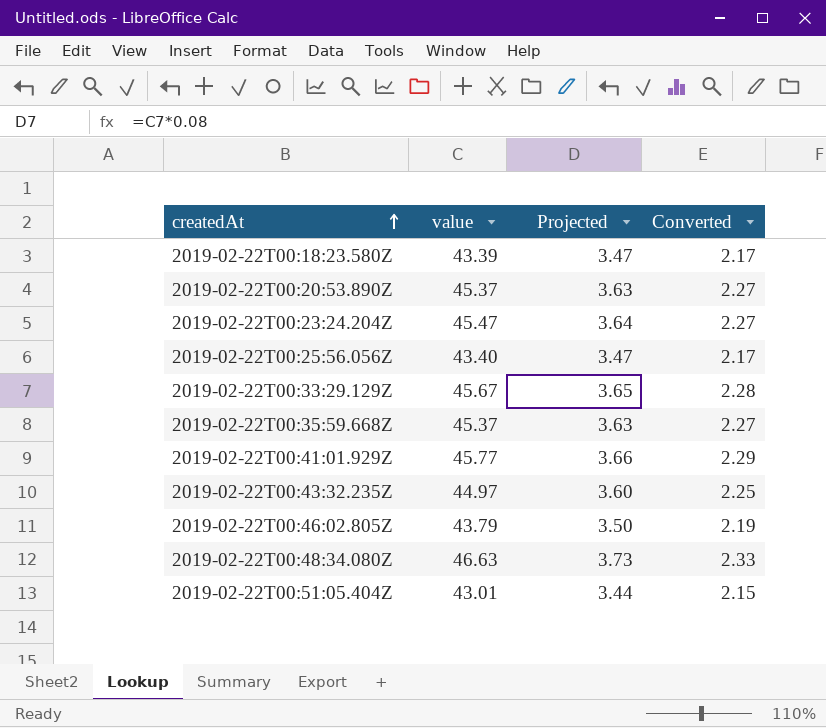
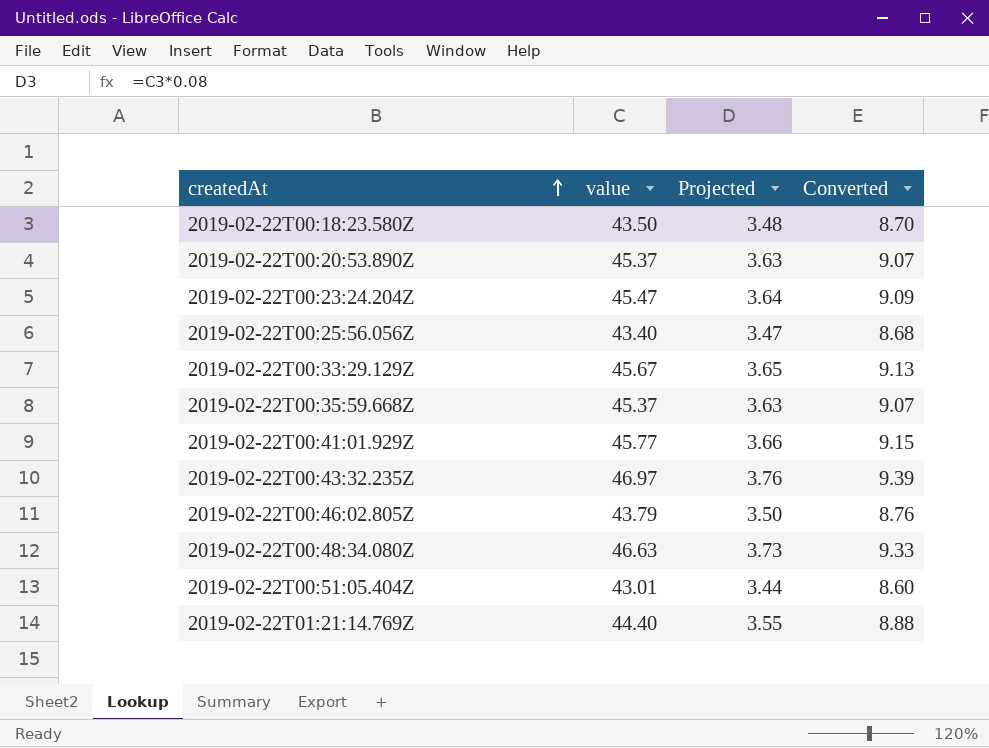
column Converted | formula: [value] * 0.05 -> [value] * 0.2
2019-02-22T00:18:23.580Z | value: 43.39 -> 43.50
2019-02-22T00:18:23.580Z | Projected: 3.47 -> 3.48
2019-02-22T00:43:32.235Z | value: 44.97 -> 46.97
2019-02-22T00:43:32.235Z | Projected: 3.60 -> 3.76
row 2019-02-22T01:21:14.769Z: none -> 44.40 | 3.55 | 8.88

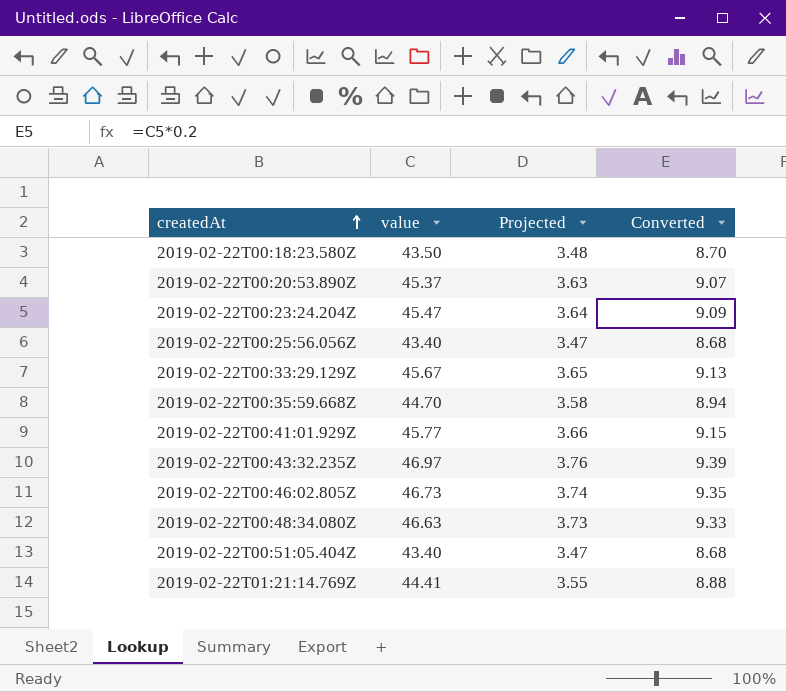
2019-02-22T00:35:59.668Z | value: 45.37 -> 44.70
2019-02-22T00:35:59.668Z | Projected: 3.63 -> 3.58
2019-02-22T00:35:59.668Z | Converted: 9.07 -> 8.94
2019-02-22T00:46:02.805Z | value: 43.79 -> 46.73
2019-02-22T00:46:02.805Z | Projected: 3.50 -> 3.74
2019-02-22T00:46:02.805Z | Converted: 8.76 -> 9.35
2019-02-22T00:51:05.404Z | value: 43.01 -> 43.40
2019-02-22T00:51:05.404Z | Projected: 3.44 -> 3.47
2019-02-22T00:51:05.404Z | Converted: 8.60 -> 8.68
2019-02-22T01:21:14.769Z | value: 44.40 -> 44.41

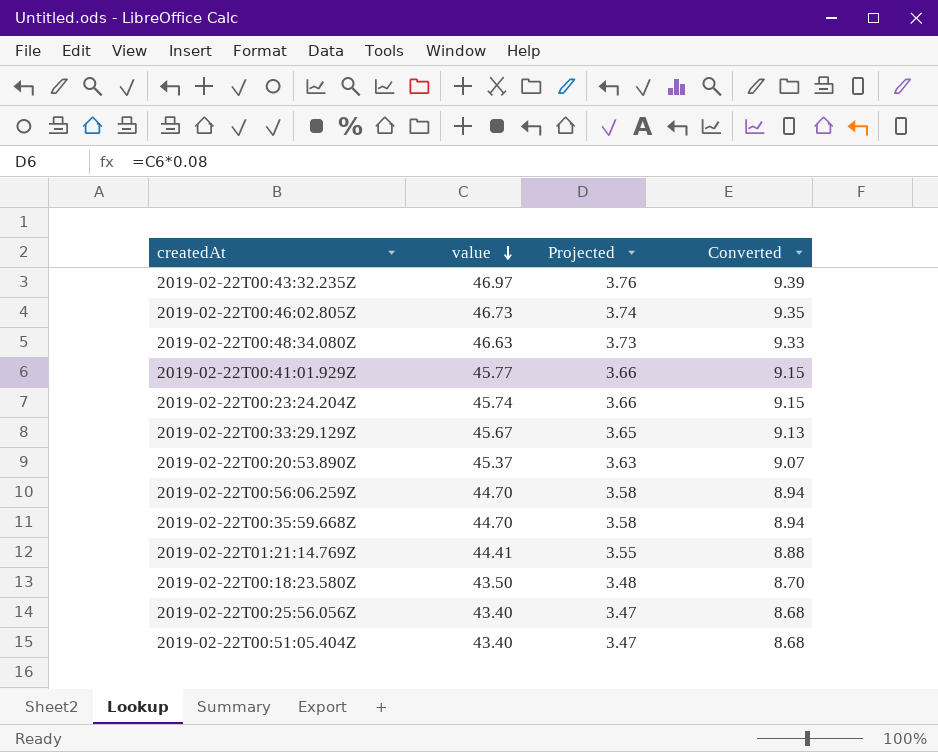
row order: createdAt ascending -> value descending
2019-02-22T00:23:24.204Z | value: 45.47 -> 45.74
2019-02-22T00:23:24.204Z | Projected: 3.64 -> 3.66
2019-02-22T00:23:24.204Z | Converted: 9.09 -> 9.15
row 2019-02-22T00:56:06.259Z: none -> 44.70 | 3.58 | 8.94

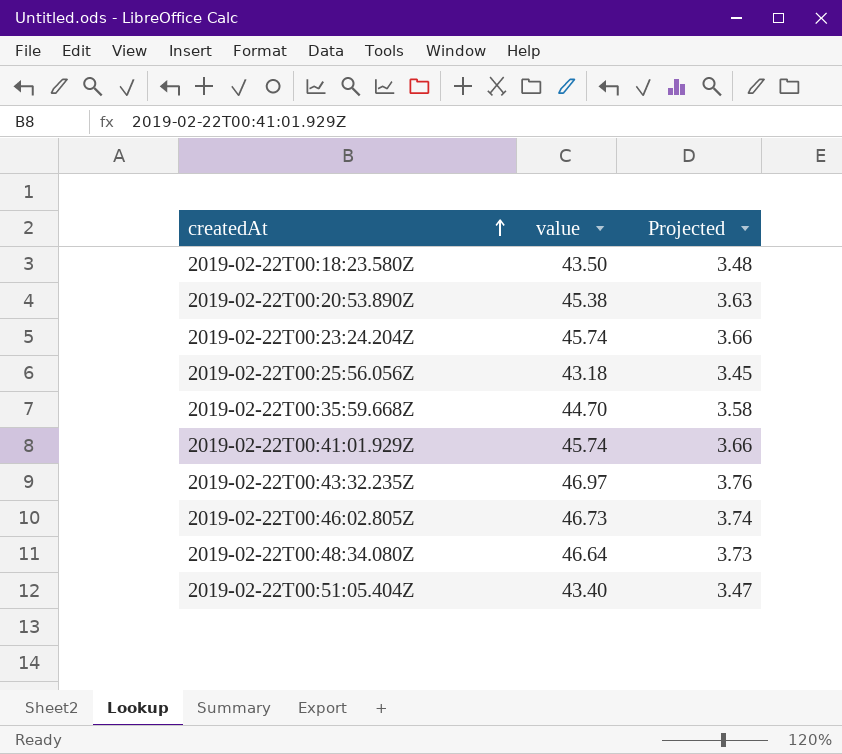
row order: value descending -> createdAt ascending
column Converted | formula: [value] * 0.2 -> none
row 2019-02-22T00:33:29.129Z: 45.67 | 3.65 | 9.13 -> none
row 2019-02-22T00:56:06.259Z: 44.70 | 3.58 | 8.94 -> none
row 2019-02-22T01:21:14.769Z: 44.41 | 3.55 | 8.88 -> none
2019-02-22T00:20:53.890Z | value: 45.37 -> 45.38
2019-02-22T00:25:56.056Z | value: 43.40 -> 43.18
2019-02-22T00:25:56.056Z | Projected: 3.47 -> 3.45
2019-02-22T00:41:01.929Z | value: 45.77 -> 45.74
2019-02-22T00:48:34.080Z | value: 46.63 -> 46.64

